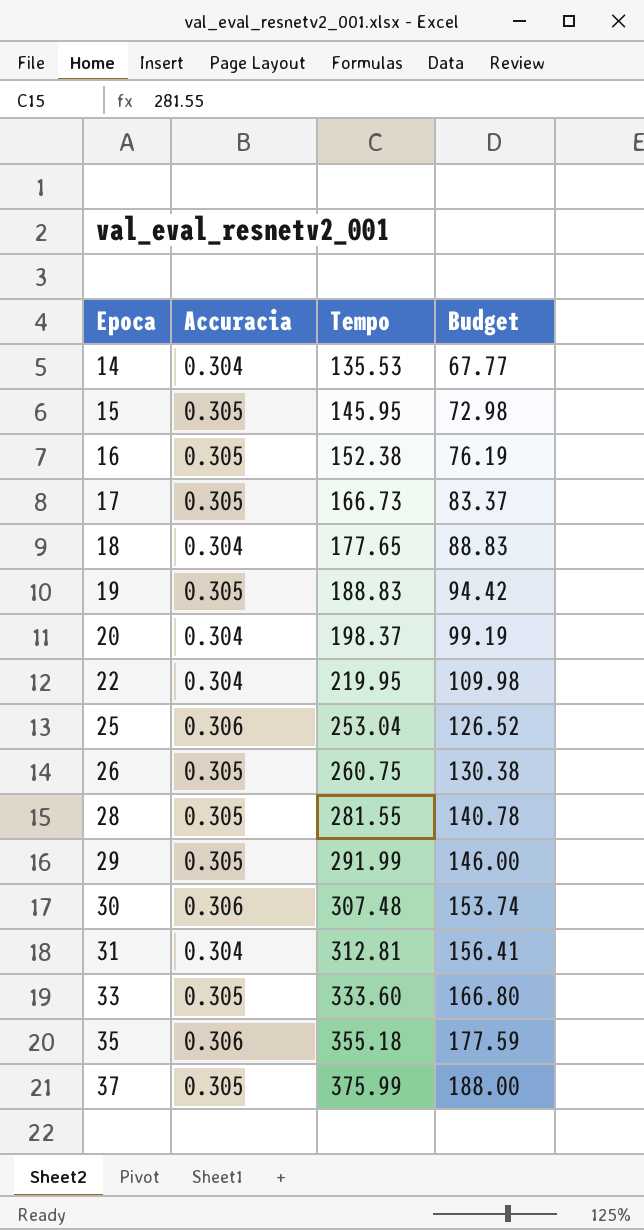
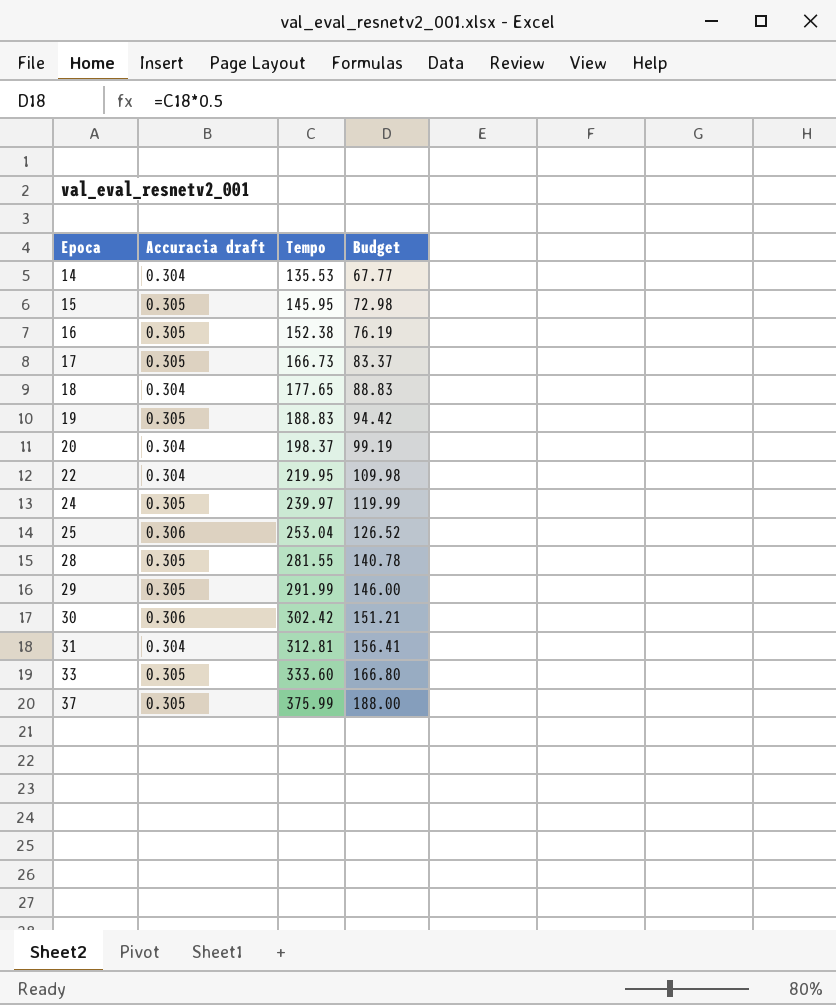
column name: Accuracia -> Accuracia draft
row 26: 0.305 | 260.75 | 130.38 -> none
row 35: 0.306 | 355.18 | 177.59 -> none
row 24: none -> 0.305 | 239.97 | 119.99
30 | Tempo: 307.48 -> 302.42
30 | Budget: 153.74 -> 151.21

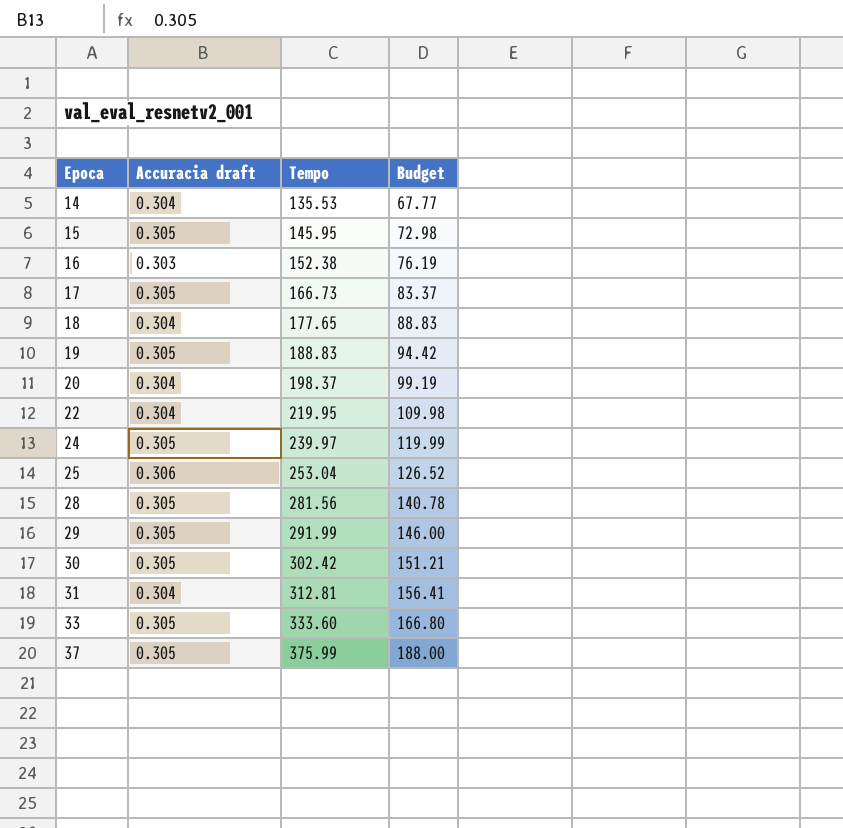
16 | Accuracia draft: 0.305 -> 0.303
28 | Tempo: 281.55 -> 281.56
30 | Accuracia draft: 0.306 -> 0.305

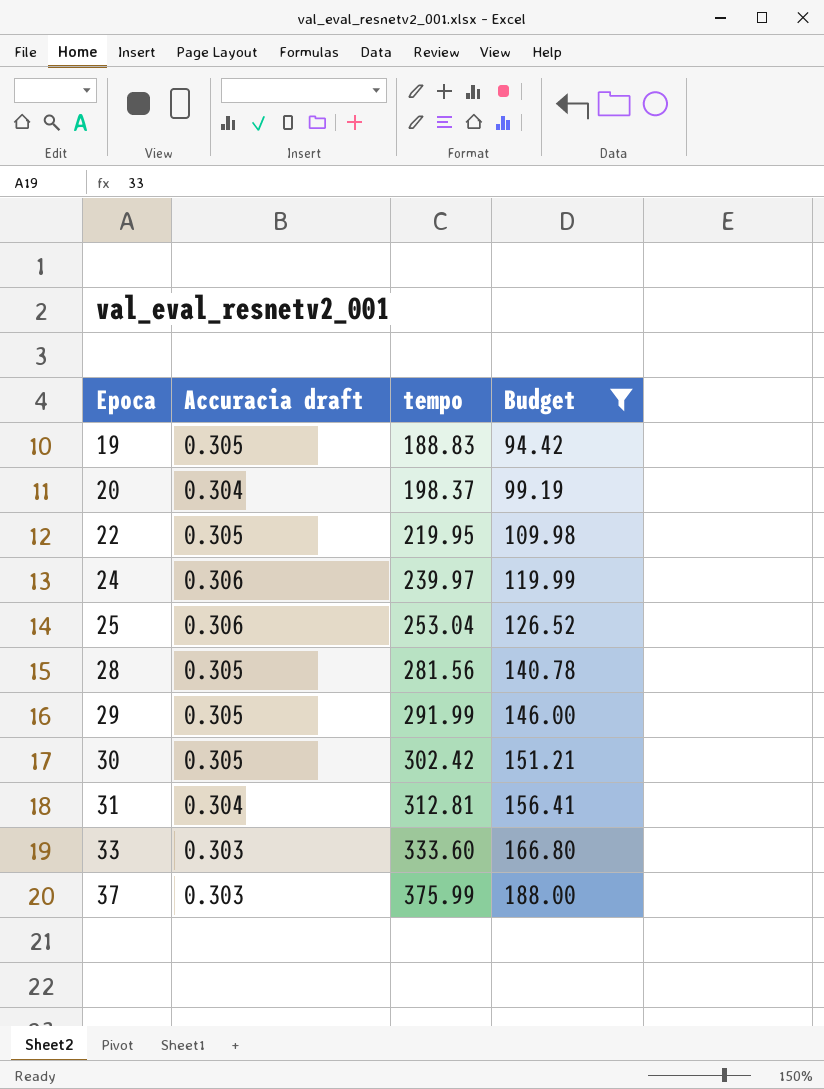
filter: none -> Budget >= 94.42
column name: Tempo -> tempo
22 | Accuracia draft: 0.304 -> 0.305
24 | Accuracia draft: 0.305 -> 0.306
33 | Accuracia draft: 0.305 -> 0.303
37 | Accuracia draft: 0.305 -> 0.303

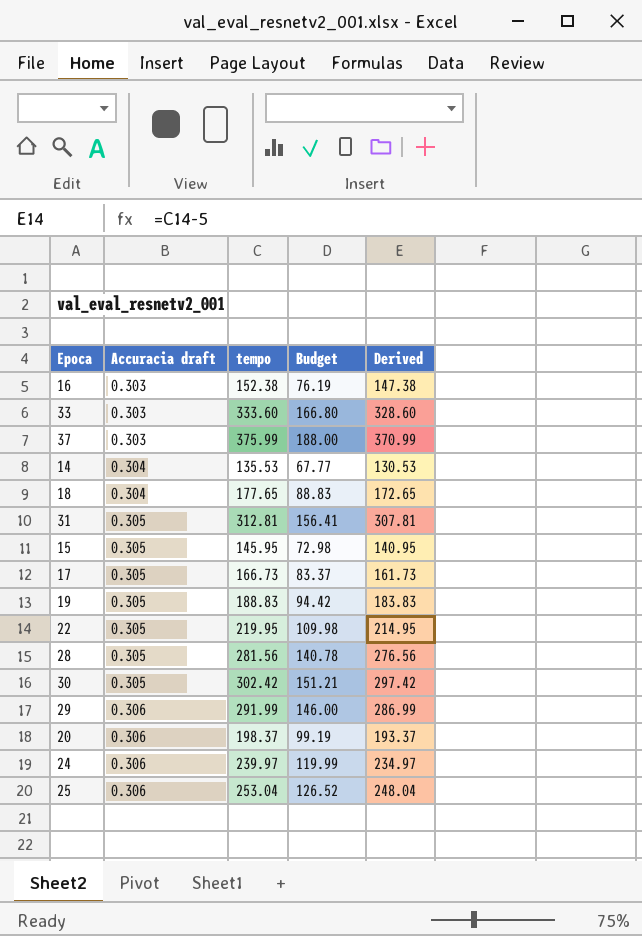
filter: Budget >= 94.42 -> none
row order: Epoca ascending -> Accuracia draft ascending
column Derived | formula: none -> [tempo] - 5
31 | Accuracia draft: 0.304 -> 0.305
29 | Accuracia draft: 0.305 -> 0.306
20 | Accuracia draft: 0.304 -> 0.306

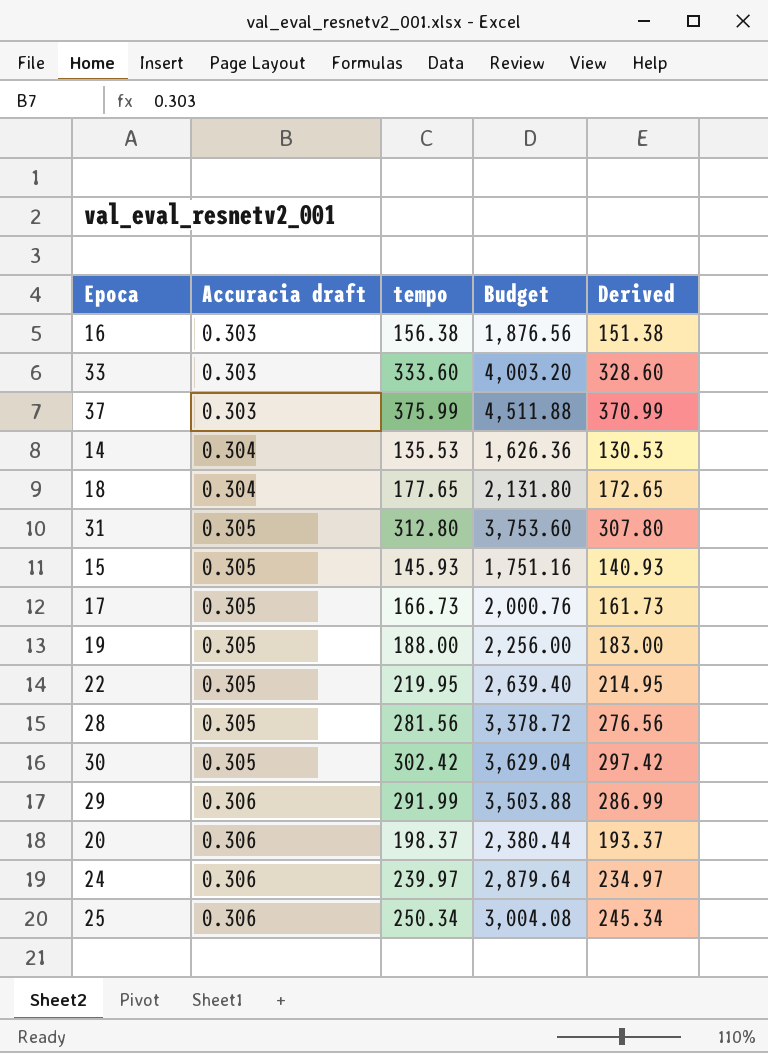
column Budget | formula: [tempo] * 0.5 -> [tempo] * 12
16 | tempo: 152.38 -> 156.38
16 | Derived: 147.38 -> 151.38
31 | tempo: 312.81 -> 312.80
31 | Derived: 307.81 -> 307.80
15 | tempo: 145.95 -> 145.93
15 | Derived: 140.95 -> 140.93
19 | tempo: 188.83 -> 188.00
19 | Derived: 183.83 -> 183.00
25 | tempo: 253.04 -> 250.34
25 | Derived: 248.04 -> 245.34

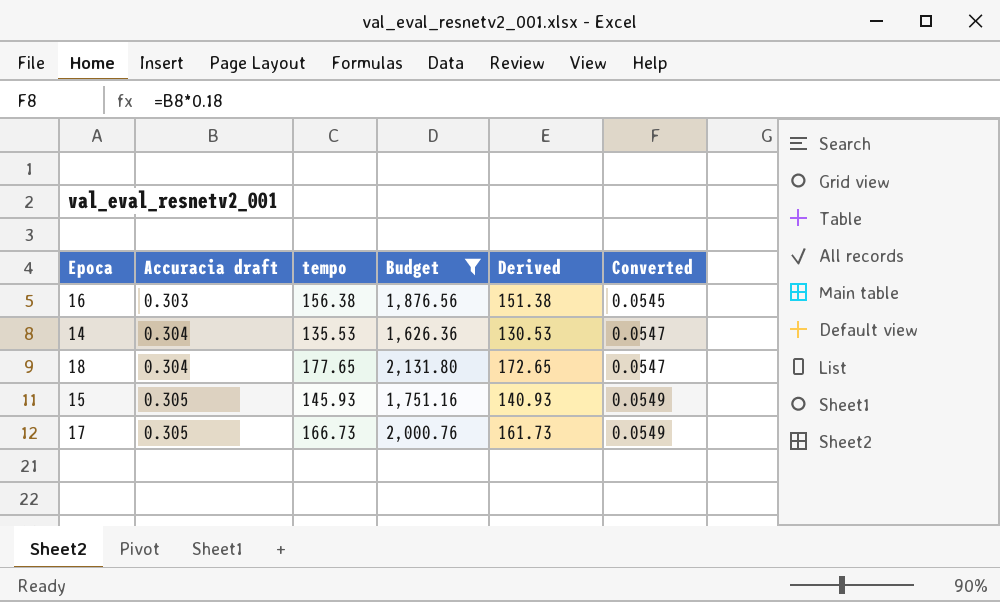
filter: none -> Budget <= 2,131.80
column Converted | formula: none -> [Accuracia draft] * 0.18

